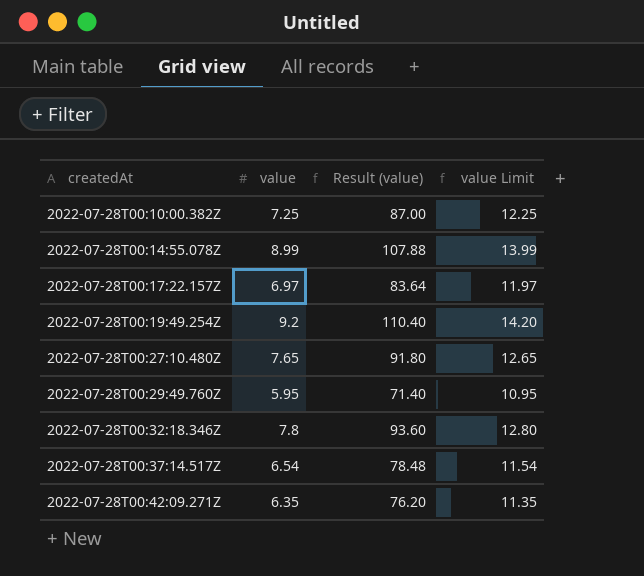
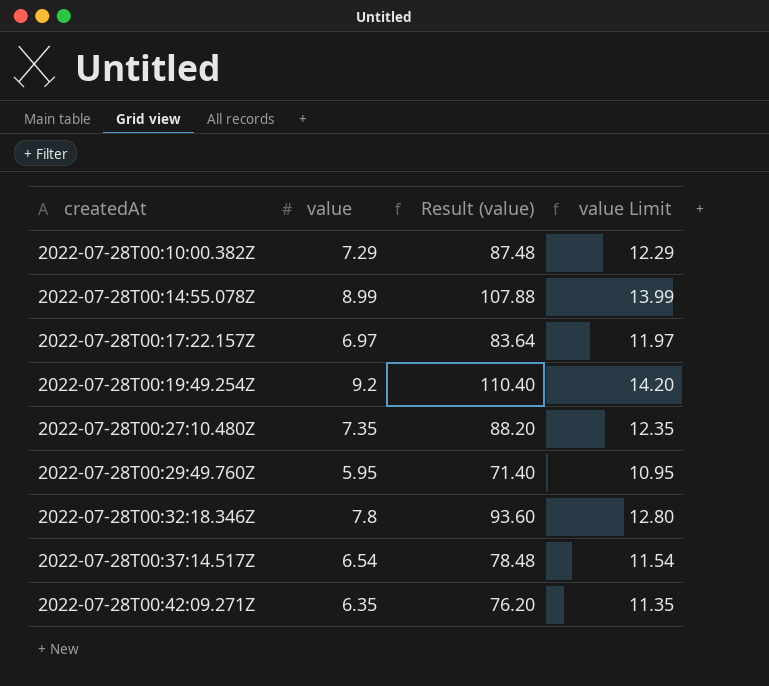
2022-07-28T00:10:00.382Z | value: 7.25 -> 7.29
2022-07-28T00:10:00.382Z | Result (value): 87.00 -> 87.48
2022-07-28T00:10:00.382Z | value Limit: 12.25 -> 12.29
2022-07-28T00:27:10.480Z | value: 7.65 -> 7.35
2022-07-28T00:27:10.480Z | Result (value): 91.80 -> 88.20
2022-07-28T00:27:10.480Z | value Limit: 12.65 -> 12.35

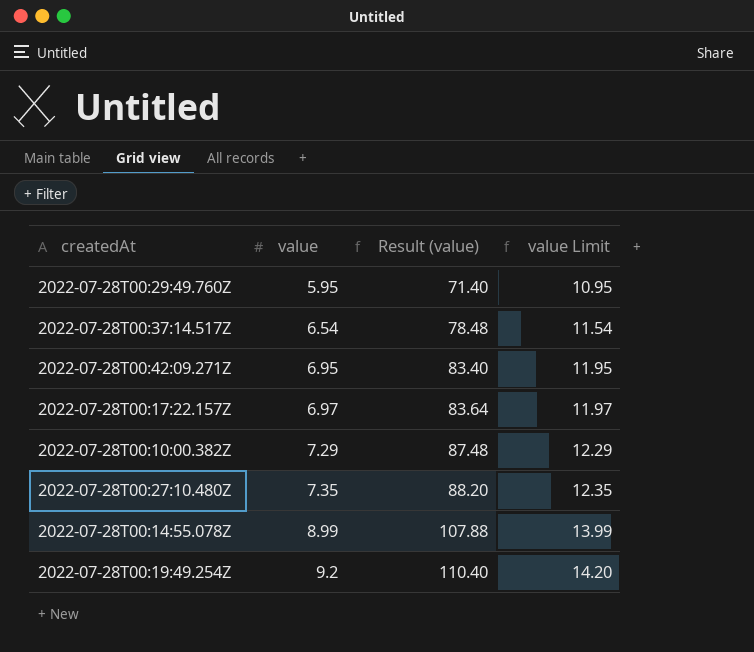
row order: createdAt ascending -> value ascending
row 2022-07-28T00:32:18.346Z: 7.8 | 93.60 | 12.80 -> none
2022-07-28T00:42:09.271Z | value: 6.35 -> 6.95
2022-07-28T00:42:09.271Z | Result (value): 76.20 -> 83.40
2022-07-28T00:42:09.271Z | value Limit: 11.35 -> 11.95

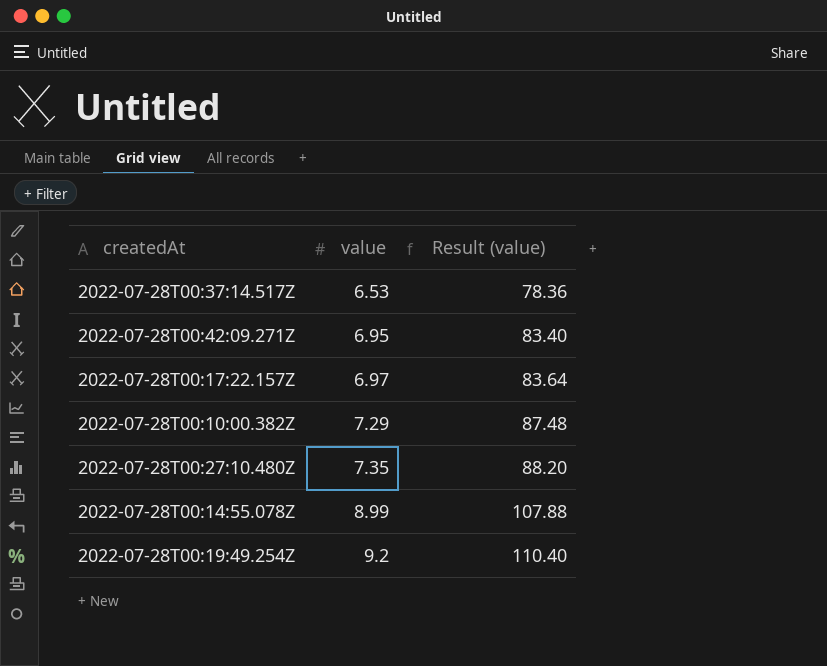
column value Limit | formula: [value] + 5 -> none
row 2022-07-28T00:29:49.760Z: 5.95 | 71.40 | 10.95 -> none
2022-07-28T00:37:14.517Z | value: 6.54 -> 6.53
2022-07-28T00:37:14.517Z | Result (value): 78.48 -> 78.36

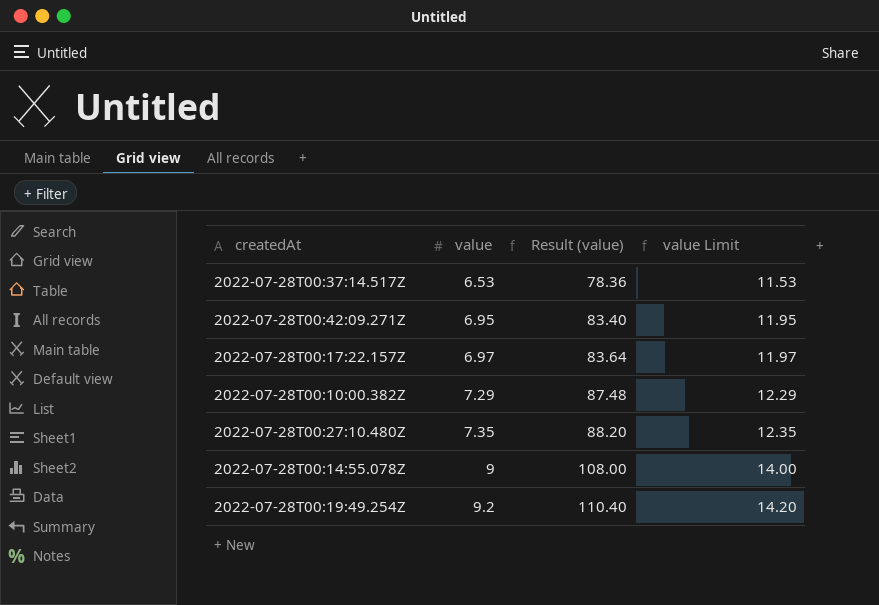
column value Limit | formula: none -> [value] + 5
2022-07-28T00:14:55.078Z | value: 8.99 -> 9
2022-07-28T00:14:55.078Z | Result (value): 107.88 -> 108.00

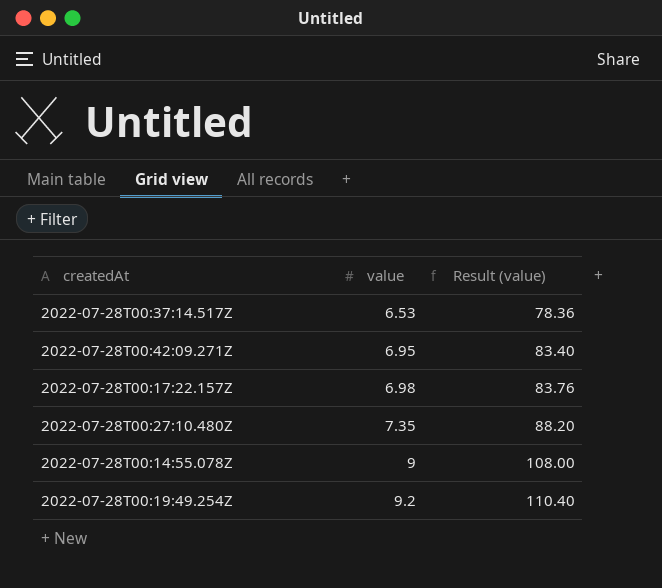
column value Limit | formula: [value] + 5 -> none
row 2022-07-28T00:10:00.382Z: 7.29 | 87.48 | 12.29 -> none
2022-07-28T00:17:22.157Z | value: 6.97 -> 6.98
2022-07-28T00:17:22.157Z | Result (value): 83.64 -> 83.76

